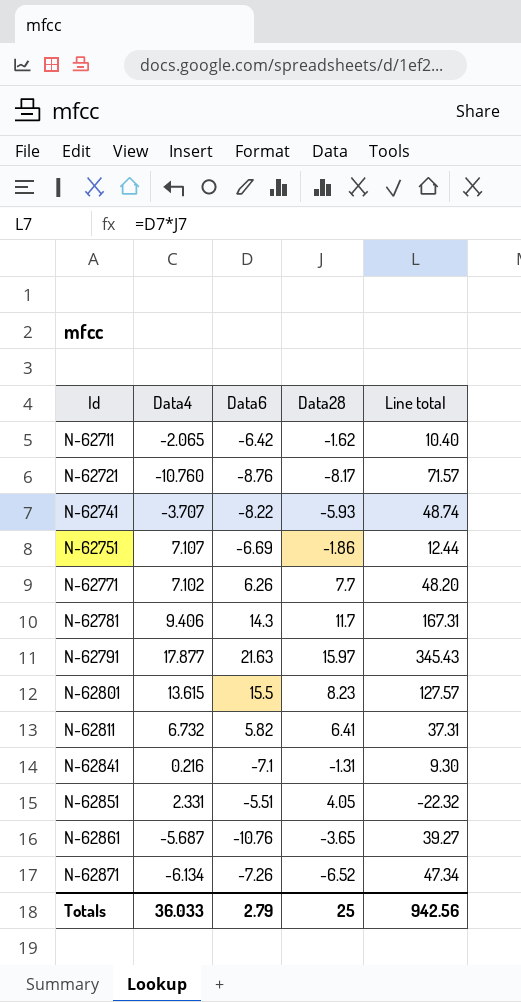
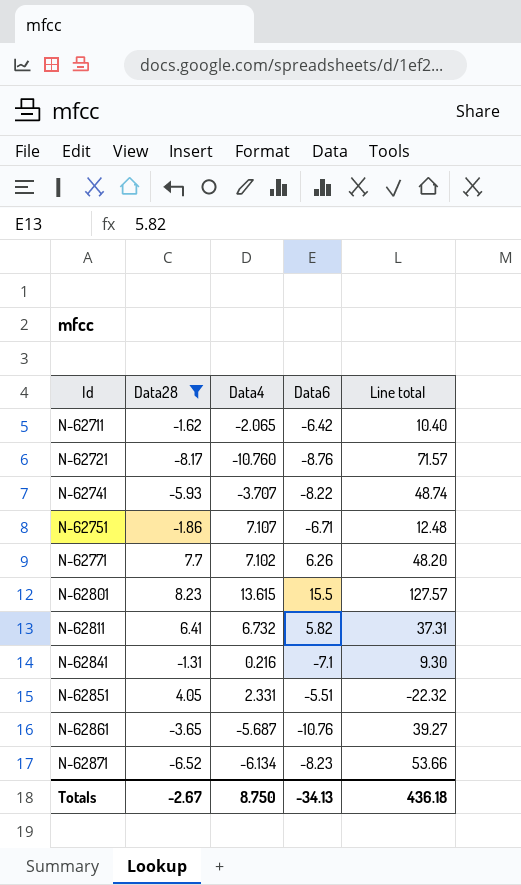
filter: none -> Data28 <= 8.23
column Data28 | position: 4 -> 2
N-62751 | Data6: -6.69 -> -6.71
N-62751 | Line total: 12.44 -> 12.48
N-62871 | Data6: -7.26 -> -8.23
N-62871 | Line total: 47.34 -> 53.66
Totals | Data28: 25 -> -2.67
Totals | Data4: 36.033 -> 8.750
Totals | Data6: 2.79 -> -34.13
Totals | Line total: 942.56 -> 436.18

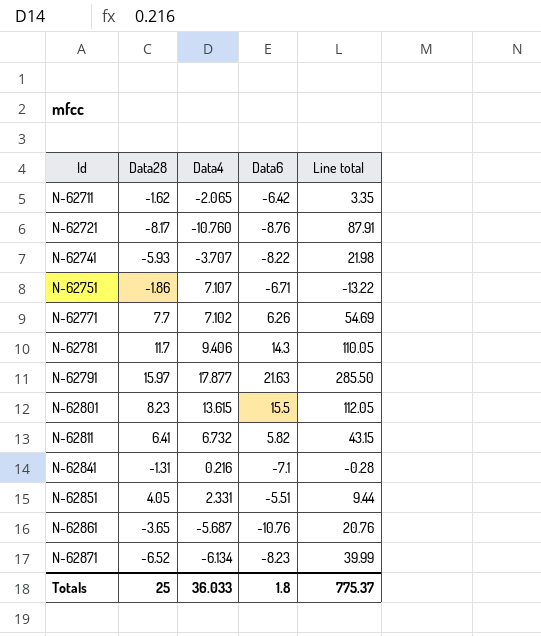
filter: Data28 <= 8.23 -> none
column Line total | formula: [Data28] * [Data6] -> [Data28] * [Data4]
Totals | Data28: -2.67 -> 25
Totals | Data4: 8.750 -> 36.033
Totals | Data6: -34.13 -> 1.8
Totals | Line total: 436.18 -> 775.37

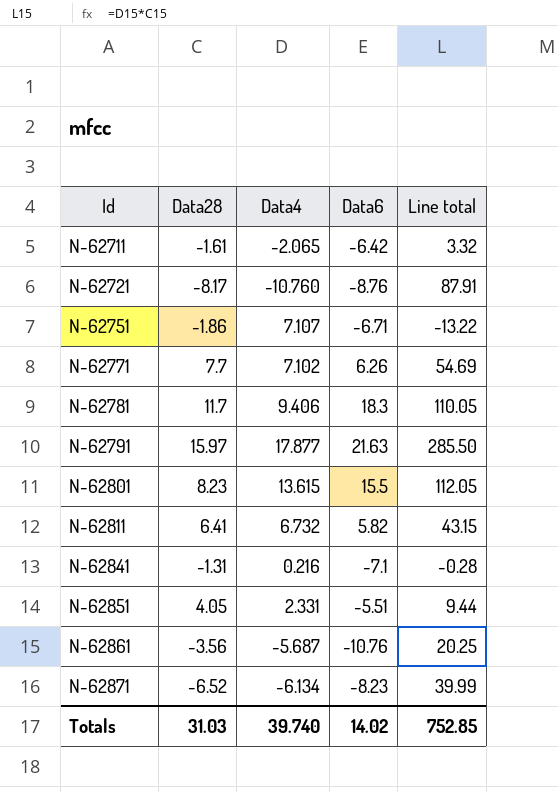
row N-62741: -5.93 | -3.707 | -8.22 | 21.98 -> none
N-62711 | Data28: -1.62 -> -1.61
N-62711 | Line total: 3.35 -> 3.32
N-62781 | Data6: 14.3 -> 18.3
N-62861 | Data28: -3.65 -> -3.56
N-62861 | Line total: 20.76 -> 20.25
Totals | Data28: 25 -> 31.03
Totals | Data4: 36.033 -> 39.740
Totals | Data6: 1.8 -> 14.02
Totals | Line total: 775.37 -> 752.85

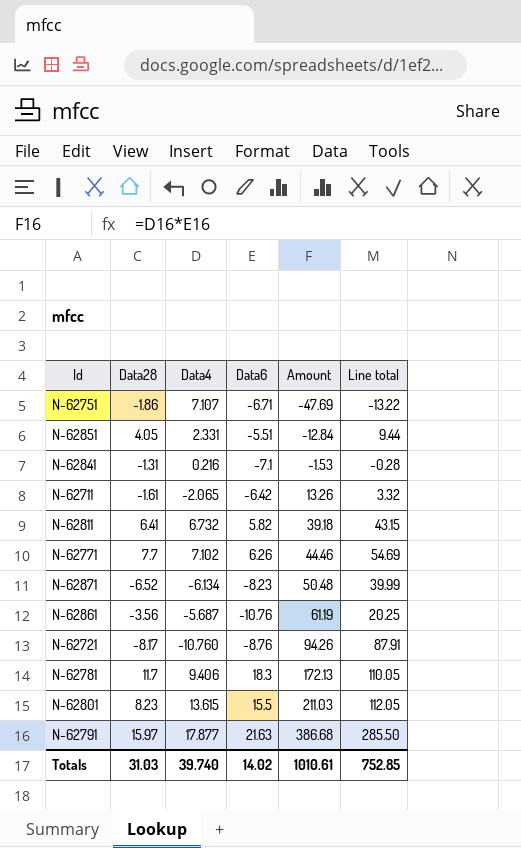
row order: Id ascending -> Amount ascending
column Amount | formula: none -> [Data4] * [Data6]

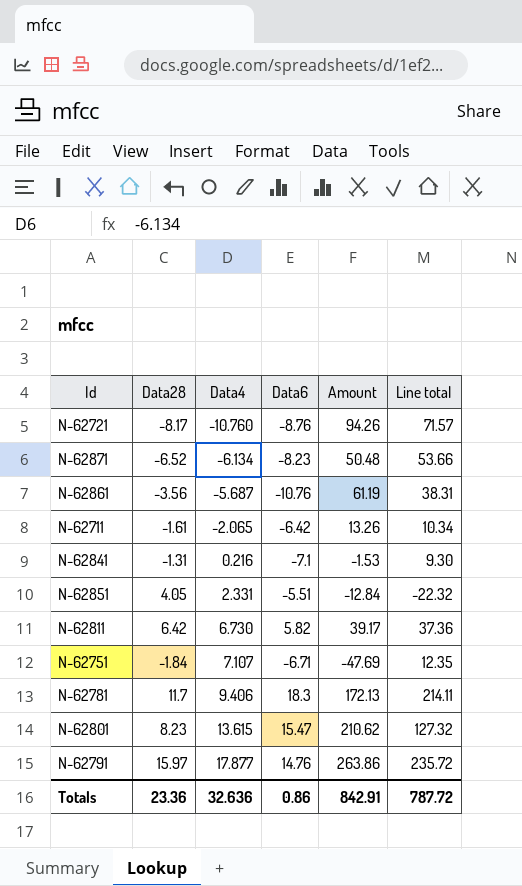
row order: Amount ascending -> Data4 ascending
column Line total | formula: [Data28] * [Data4] -> [Data28] * [Data6]
row N-62771: 7.7 | 7.102 | 6.26 | 44.46 | 54.69 -> none
N-62811 | Data28: 6.41 -> 6.42
N-62811 | Data4: 6.732 -> 6.730
N-62811 | Amount: 39.18 -> 39.17
N-62751 | Data28: -1.86 -> -1.84
N-62801 | Data6: 15.5 -> 15.47
N-62801 | Amount: 211.03 -> 210.62
N-62791 | Data6: 21.63 -> 14.76
N-62791 | Amount: 386.68 -> 263.86
Totals | Data28: 31.03 -> 23.36
Totals | Data4: 39.740 -> 32.636
Totals | Data6: 14.02 -> 0.86
Totals | Amount: 1010.61 -> 842.91
Totals | Line total: 752.85 -> 787.72

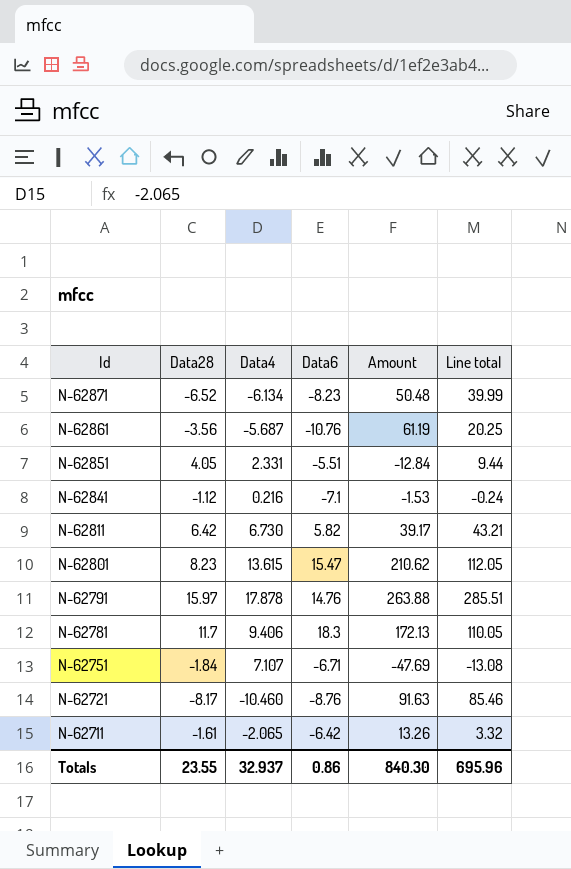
row order: Data4 ascending -> Id descending
column Line total | formula: [Data28] * [Data6] -> [Data28] * [Data4]
N-62841 | Data28: -1.31 -> -1.12
N-62791 | Data4: 17.877 -> 17.878
N-62791 | Amount: 263.86 -> 263.88
N-62721 | Data4: -10.760 -> -10.460
N-62721 | Amount: 94.26 -> 91.63
Totals | Data28: 23.36 -> 23.55
Totals | Data4: 32.636 -> 32.937
Totals | Amount: 842.91 -> 840.30
Totals | Line total: 787.72 -> 695.96

